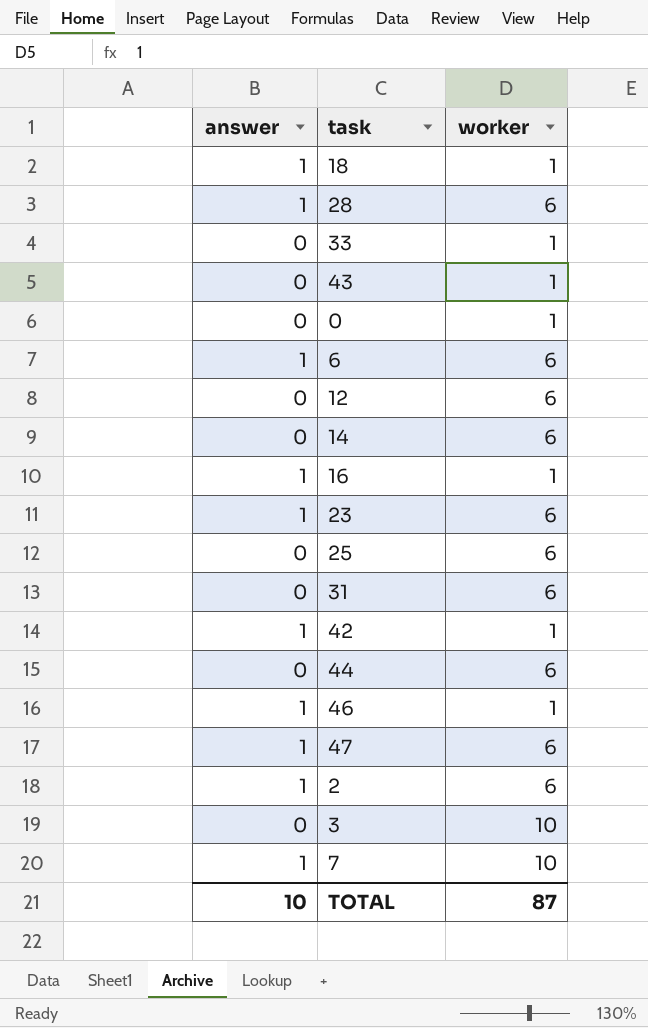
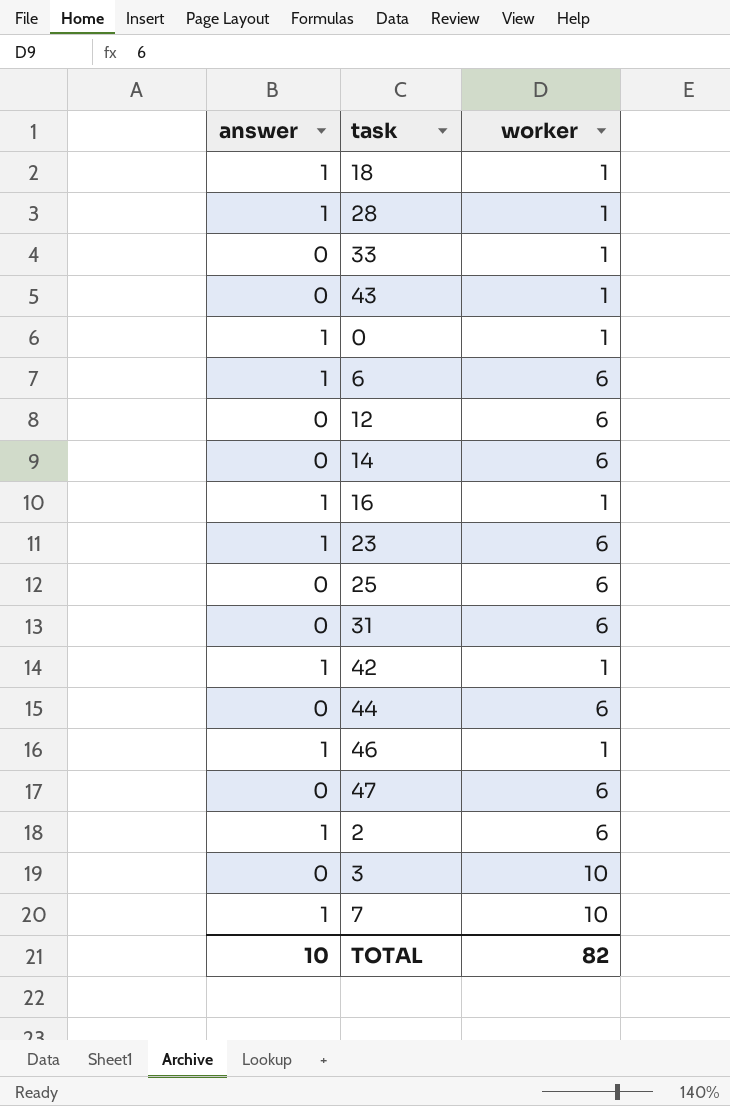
28 | worker: 6 -> 1
0 | answer: 0 -> 1
47 | answer: 1 -> 0
TOTAL | worker: 87 -> 82

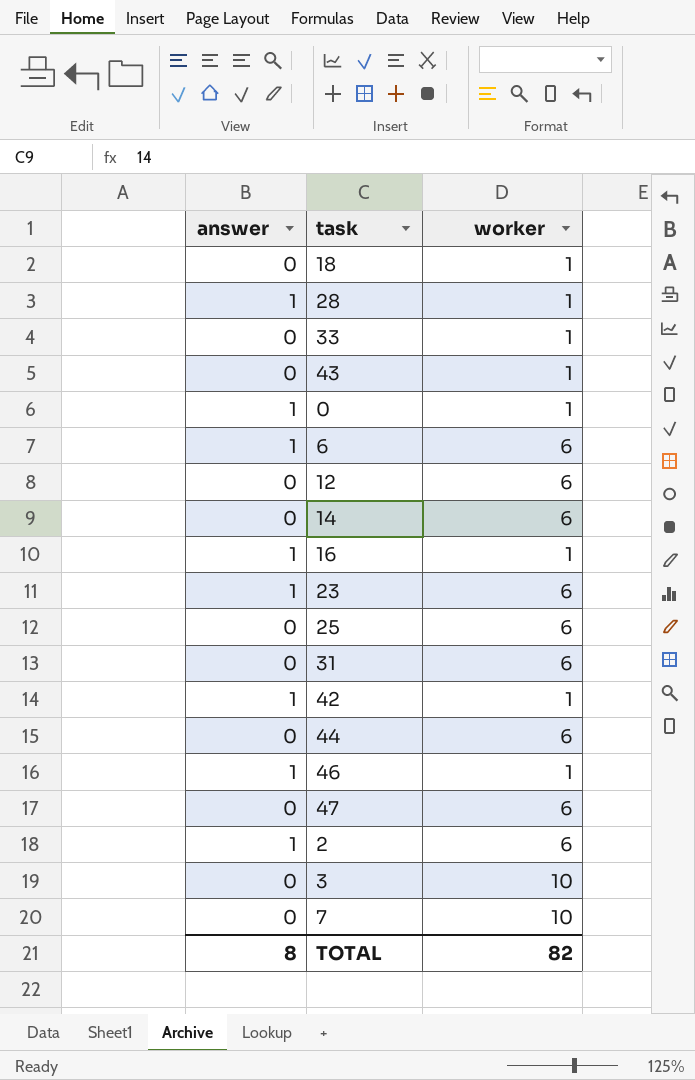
18 | answer: 1 -> 0
7 | answer: 1 -> 0
TOTAL | answer: 10 -> 8

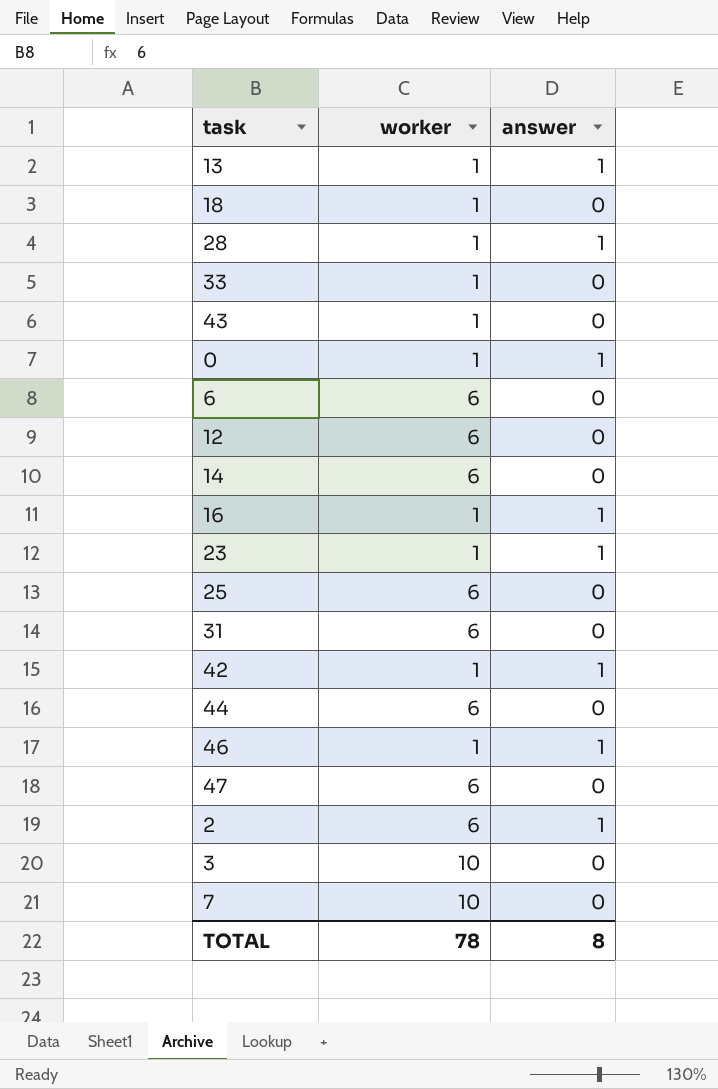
column answer | position: 1 -> 3
row 13: none -> 1 | 1
6 | answer: 1 -> 0
23 | worker: 6 -> 1
TOTAL | worker: 82 -> 78

